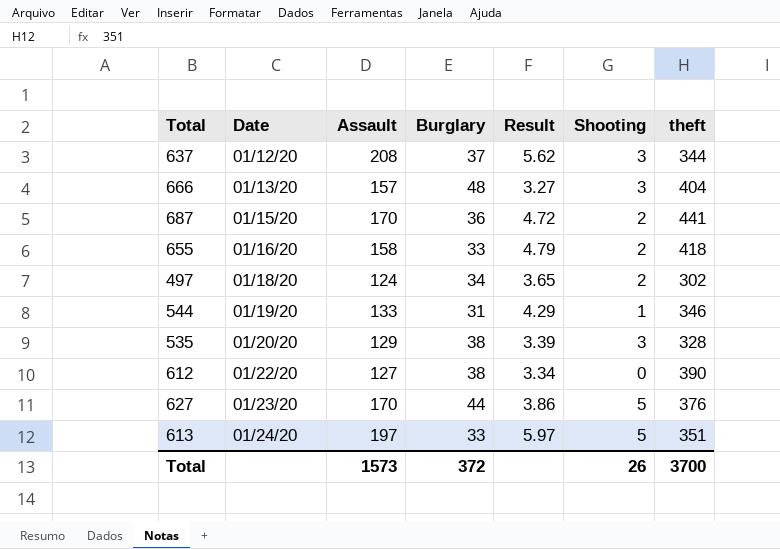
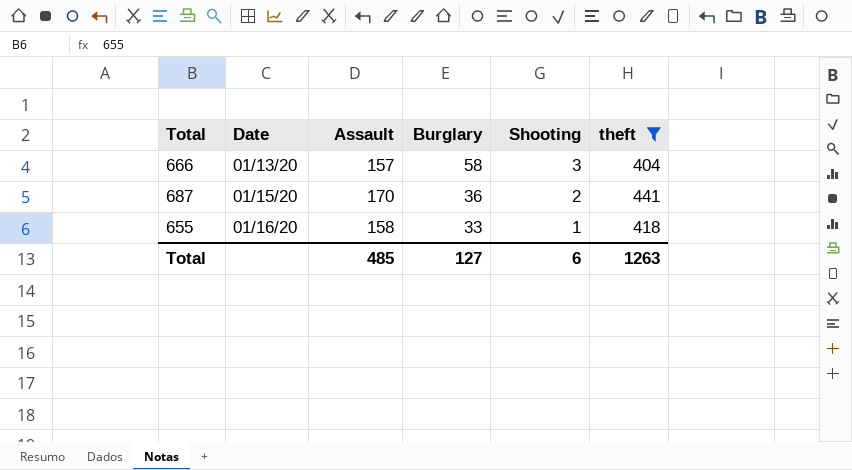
filter: none -> theft >= 404
column Result | formula: [Assault] / [Burglary] -> none
666 | Burglary: 48 -> 58
655 | Shooting: 2 -> 1
Total | Assault: 1573 -> 485
Total | Burglary: 372 -> 127
Total | Shooting: 26 -> 6
Total | theft: 3700 -> 1263

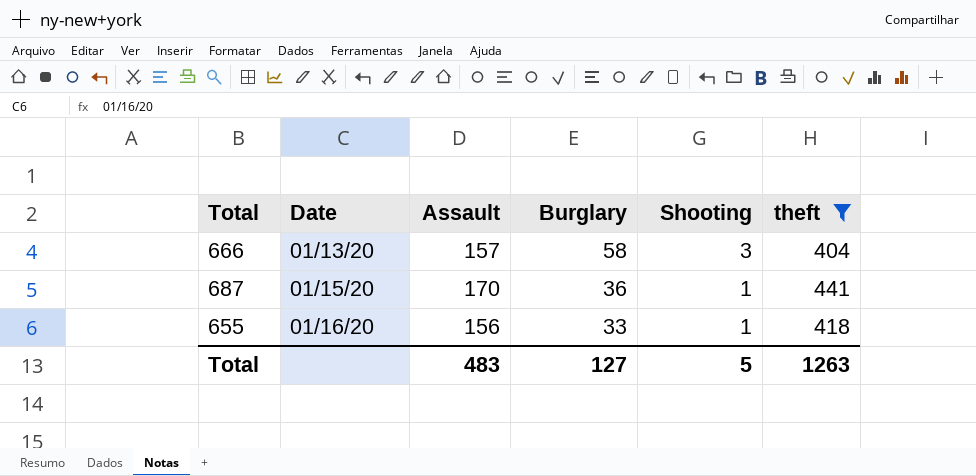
687 | Shooting: 2 -> 1
655 | Assault: 158 -> 156
Total | Assault: 485 -> 483
Total | Shooting: 6 -> 5

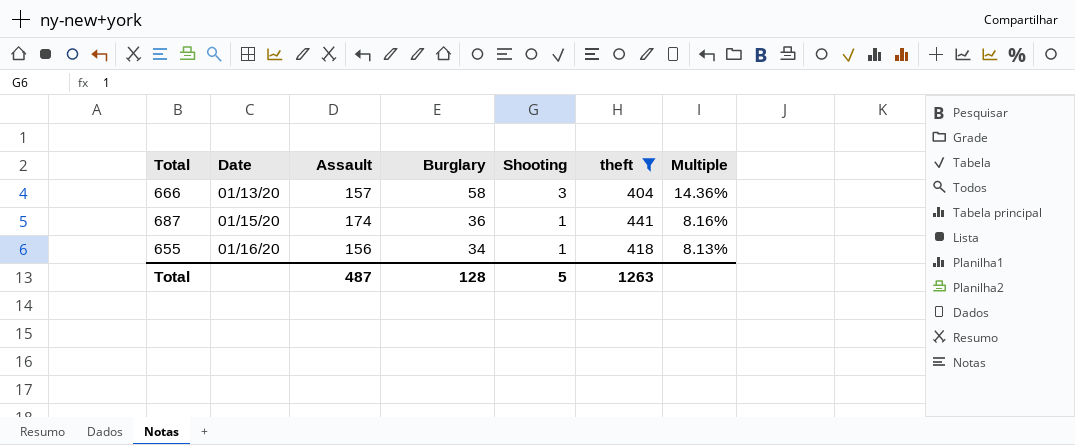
column Multiple | formula: none -> [Burglary] / [theft]
687 | Assault: 170 -> 174
655 | Burglary: 33 -> 34
Total | Assault: 483 -> 487
Total | Burglary: 127 -> 128

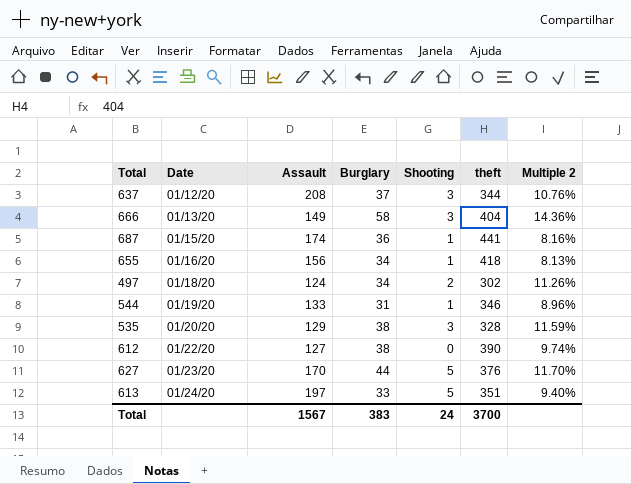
filter: theft >= 404 -> none
column name: Multiple -> Multiple 2
666 | Assault: 157 -> 149
Total | Assault: 487 -> 1567
Total | Burglary: 128 -> 383
Total | Shooting: 5 -> 24
Total | theft: 1263 -> 3700

